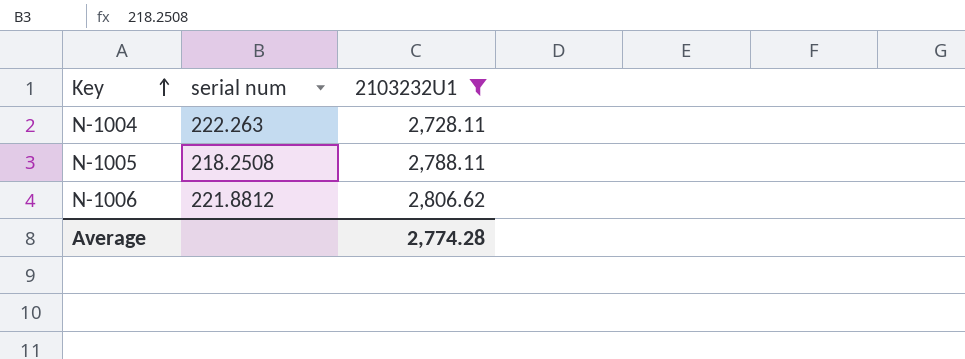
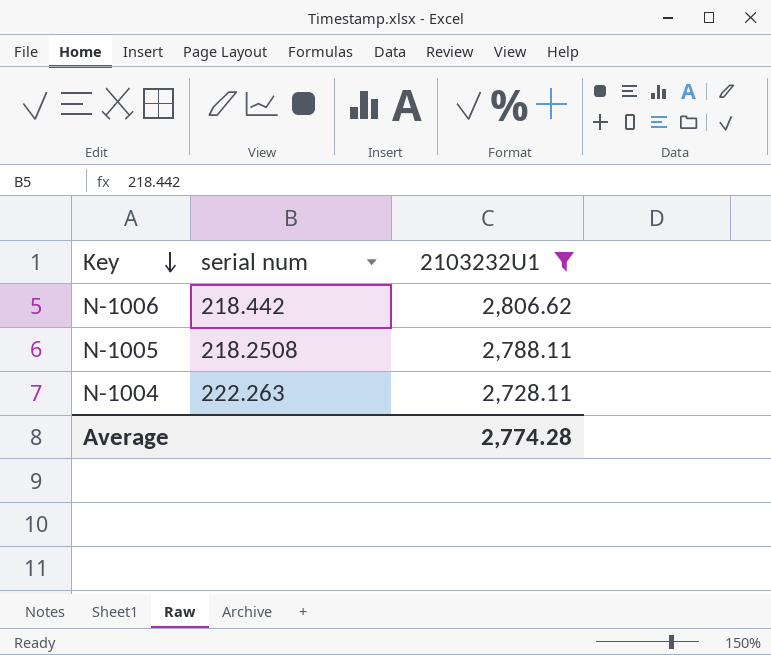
row order: Key ascending -> Key descending
N-1006 | serial num: 221.8812 -> 218.442

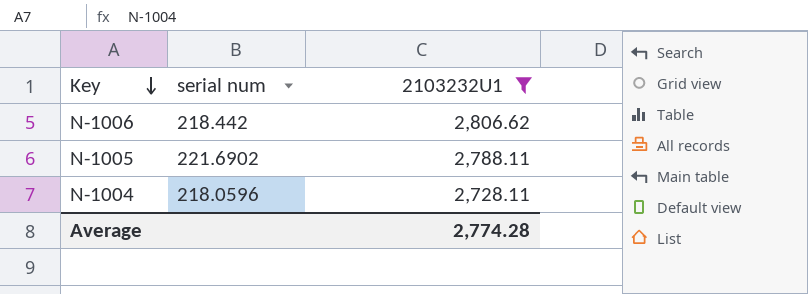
N-1005 | serial num: 218.2508 -> 221.6902
N-1004 | serial num: 222.263 -> 218.0596

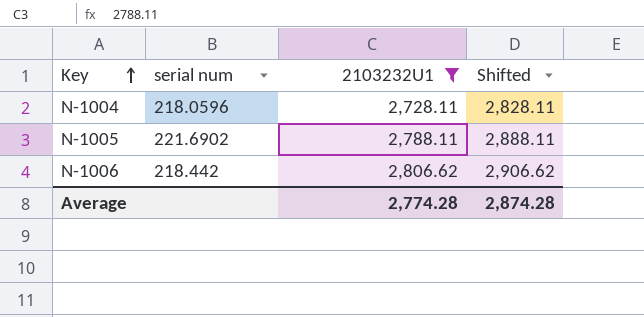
row order: Key descending -> Key ascending
column Shifted | formula: none -> [2103232U1] + 100

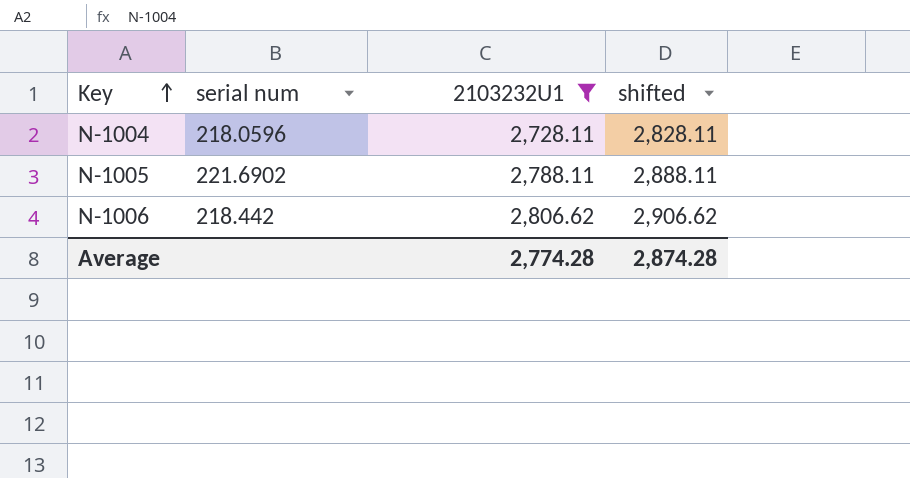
column name: Shifted -> shifted

